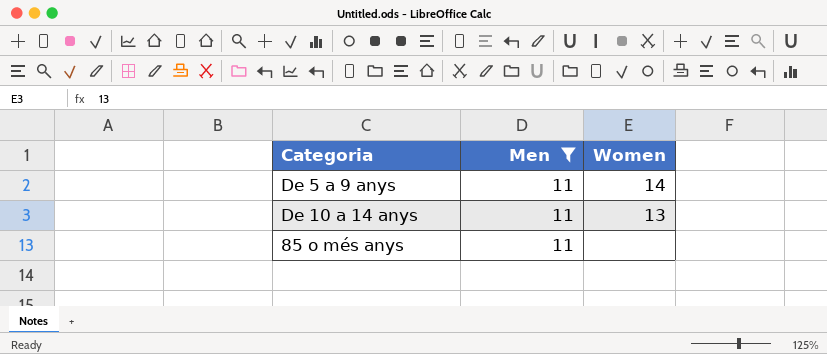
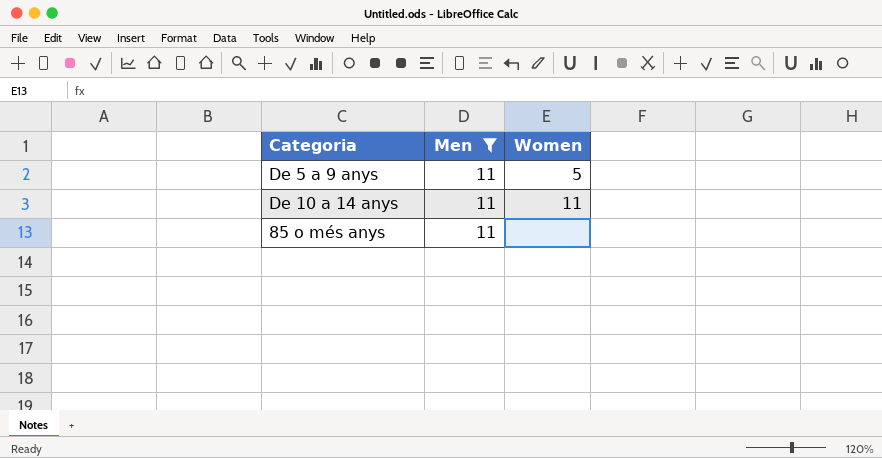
De 5 a 9 anys | Women: 14 -> 5
De 10 a 14 anys | Women: 13 -> 11

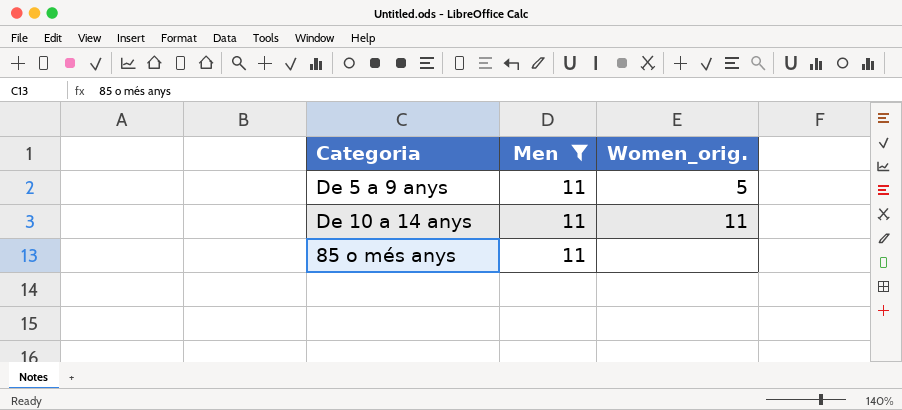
column name: Women -> Women_orig.

